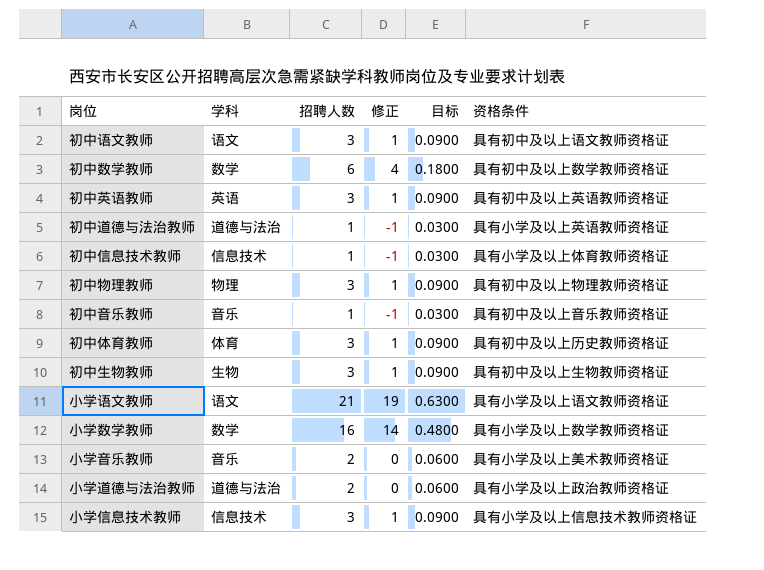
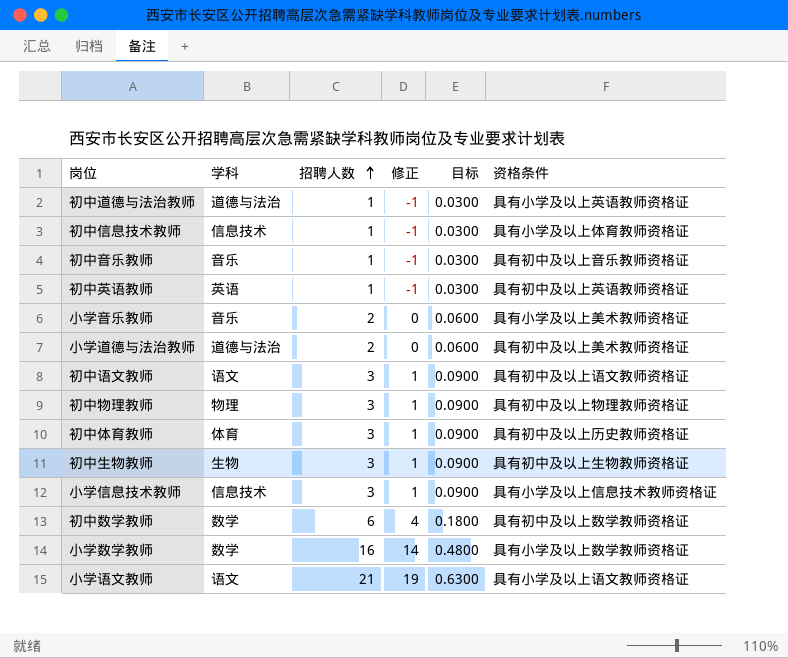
row order: none -> 招聘人数 ascending
初中英语教师 | 招聘人数: 3 -> 1
初中英语教师 | 修正: 1 -> -1
初中英语教师 | 目标: 0.0900 -> 0.0300
小学道德与法治教师 | 资格条件: 具有小学及以上政治教师资格证 -> 具有初中及以上美术教师资格证

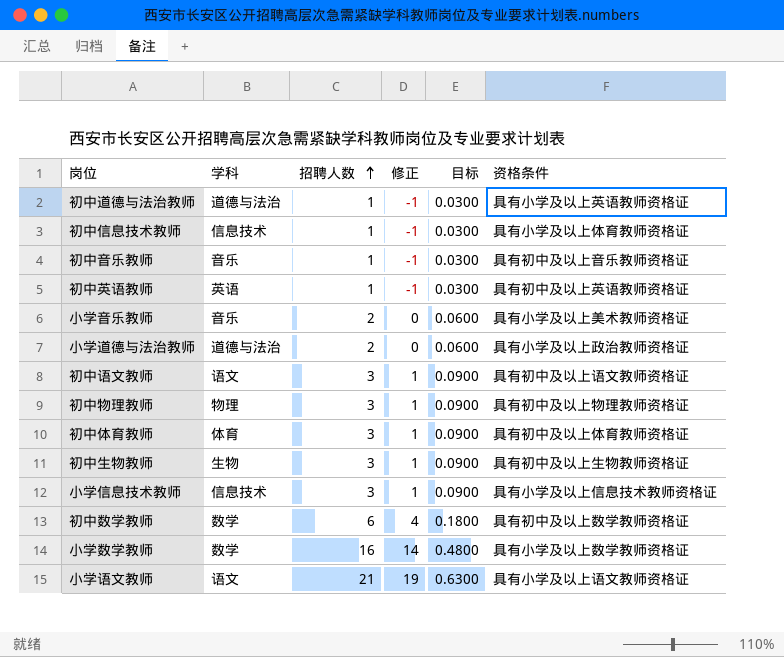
小学道德与法治教师 | 资格条件: 具有初中及以上美术教师资格证 -> 具有小学及以上政治教师资格证
初中体育教师 | 资格条件: 具有初中及以上历史教师资格证 -> 具有初中及以上体育教师资格证

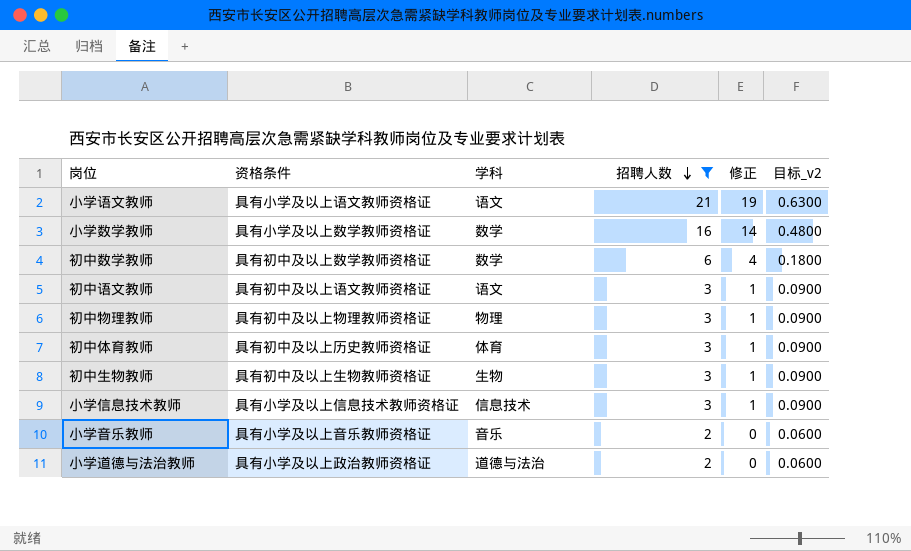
filter: none -> 招聘人数 != 1
row order: 招聘人数 ascending -> 招聘人数 descending
column 资格条件 | position: 6 -> 2
column name: 目标 -> 目标_v2
初中体育教师 | 资格条件: 具有初中及以上体育教师资格证 -> 具有初中及以上历史教师资格证
小学音乐教师 | 资格条件: 具有小学及以上美术教师资格证 -> 具有小学及以上音乐教师资格证

